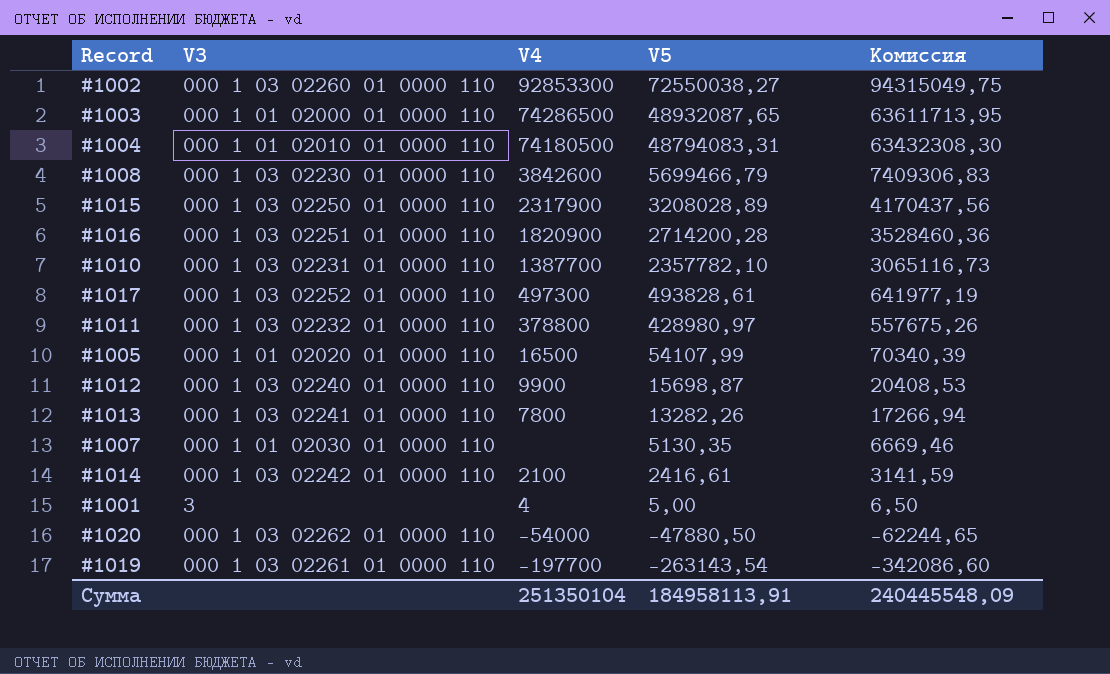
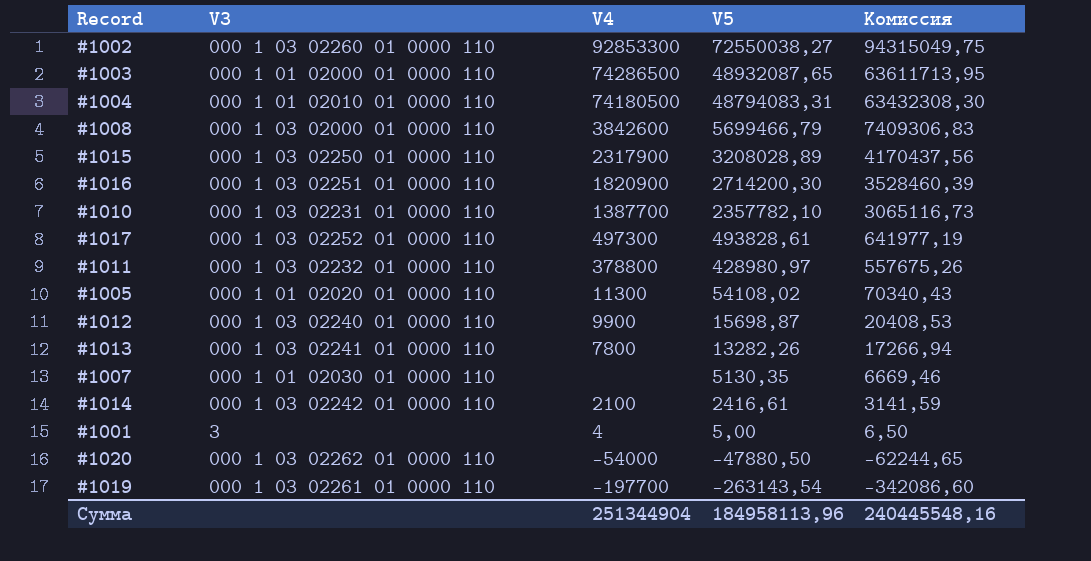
#1008 | V3: 000 1 03 02230 01 0000 110 -> 000 1 03 02000 01 0000 110
#1016 | V5: 2714200,28 -> 2714200,30
#1016 | Комиссия: 3528460,36 -> 3528460,39
#1005 | V4: 16500 -> 11300
#1005 | V5: 54107,99 -> 54108,02
#1005 | Комиссия: 70340,39 -> 70340,43
Сумма | V4: 251350104 -> 251344904
Сумма | V5: 184958113,91 -> 184958113,96
Сумма | Комиссия: 240445548,09 -> 240445548,16

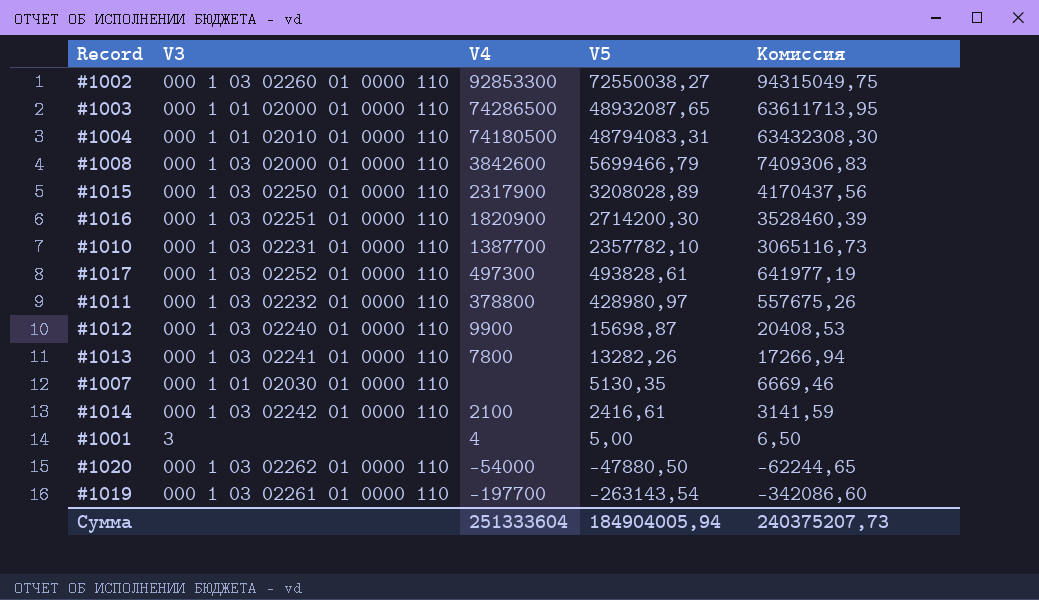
row #1005: 000 1 01 02020 01 0000 110 | 11300 | 54108,02 | 70340,43 -> none
Сумма | V4: 251344904 -> 251333604
Сумма | V5: 184958113,96 -> 184904005,94
Сумма | Комиссия: 240445548,16 -> 240375207,73

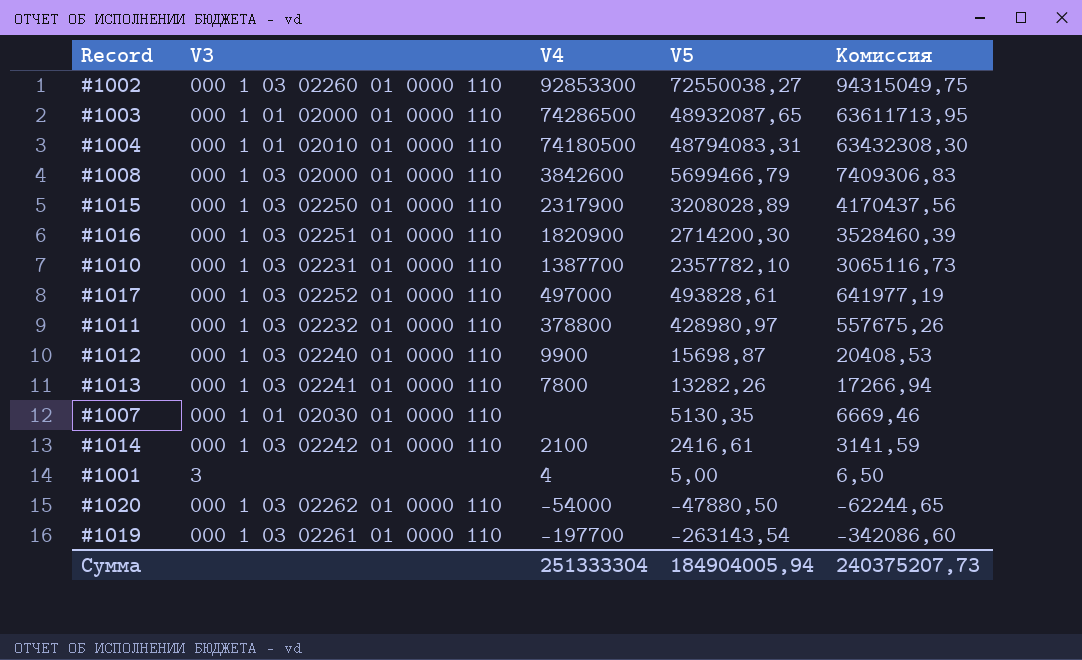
#1017 | V4: 497300 -> 497000
Сумма | V4: 251333604 -> 251333304

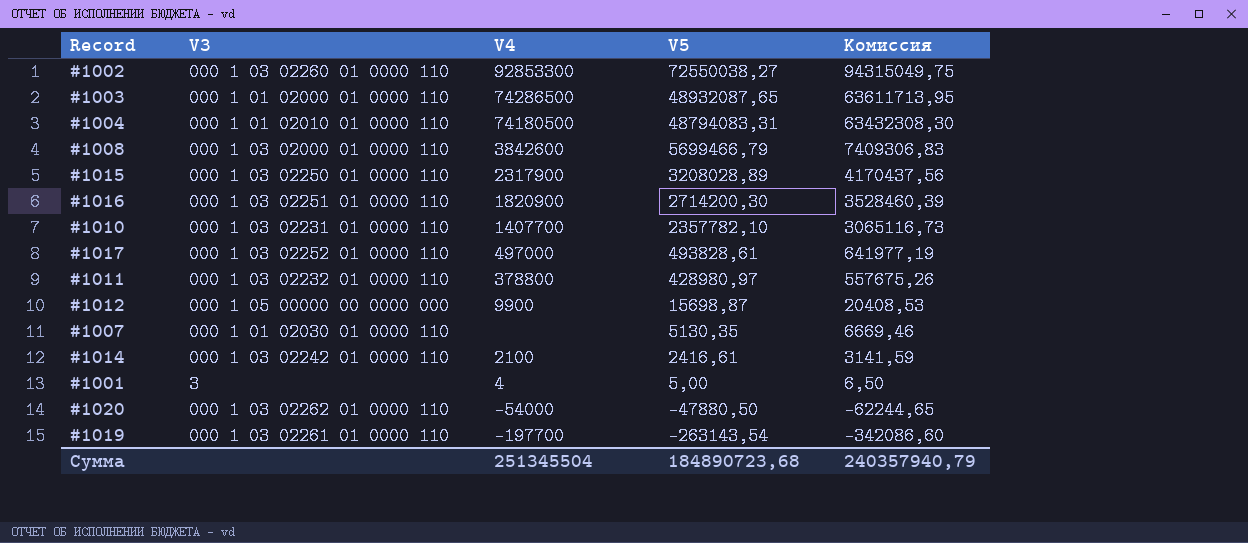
row #1013: 000 1 03 02241 01 0000 110 | 7800 | 13282,26 | 17266,94 -> none
#1010 | V4: 1387700 -> 1407700
#1012 | V3: 000 1 03 02240 01 0000 110 -> 000 1 05 00000 00 0000 000
Сумма | V4: 251333304 -> 251345504
Сумма | V5: 184904005,94 -> 184890723,68
Сумма | Комиссия: 240375207,73 -> 240357940,79

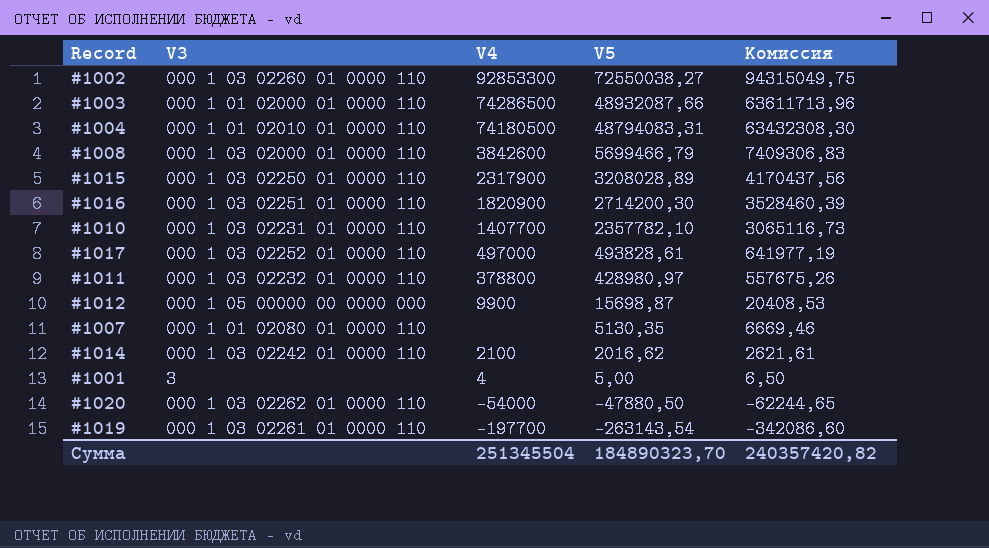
#1003 | V5: 48932087,65 -> 48932087,66
#1003 | Комиссия: 63611713,95 -> 63611713,96
#1007 | V3: 000 1 01 02030 01 0000 110 -> 000 1 01 02080 01 0000 110
#1014 | V5: 2416,61 -> 2016,62
#1014 | Комиссия: 3141,59 -> 2621,61
Сумма | V5: 184890723,68 -> 184890323,70
Сумма | Комиссия: 240357940,79 -> 240357420,82

